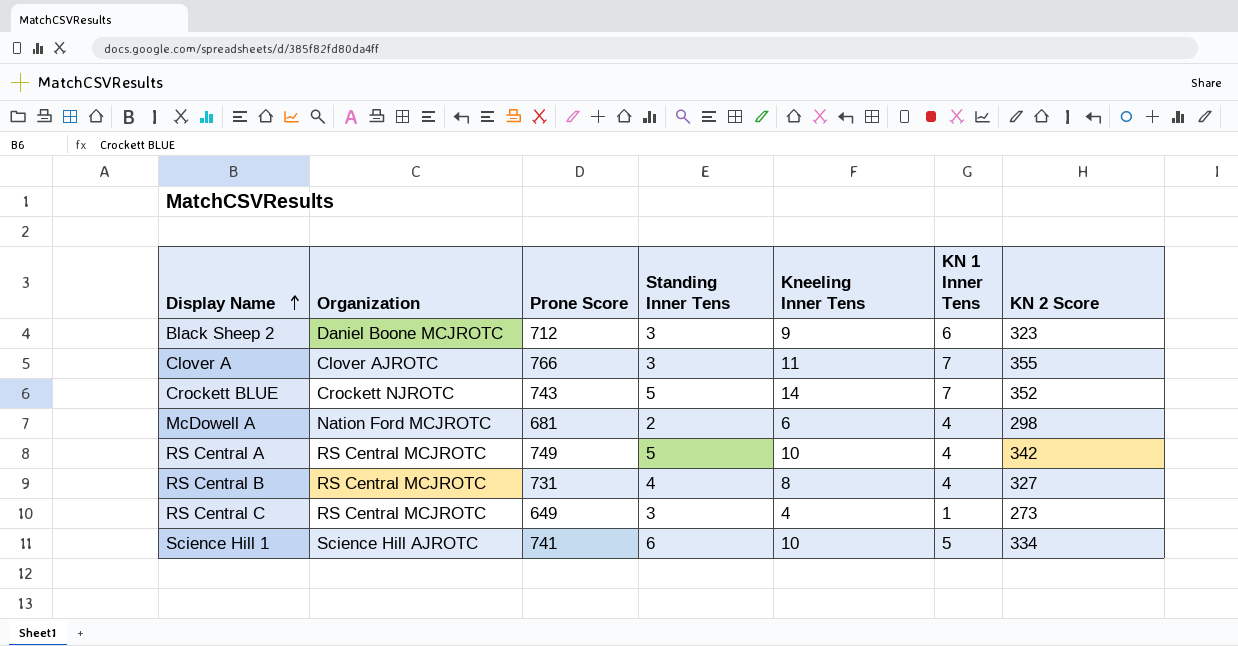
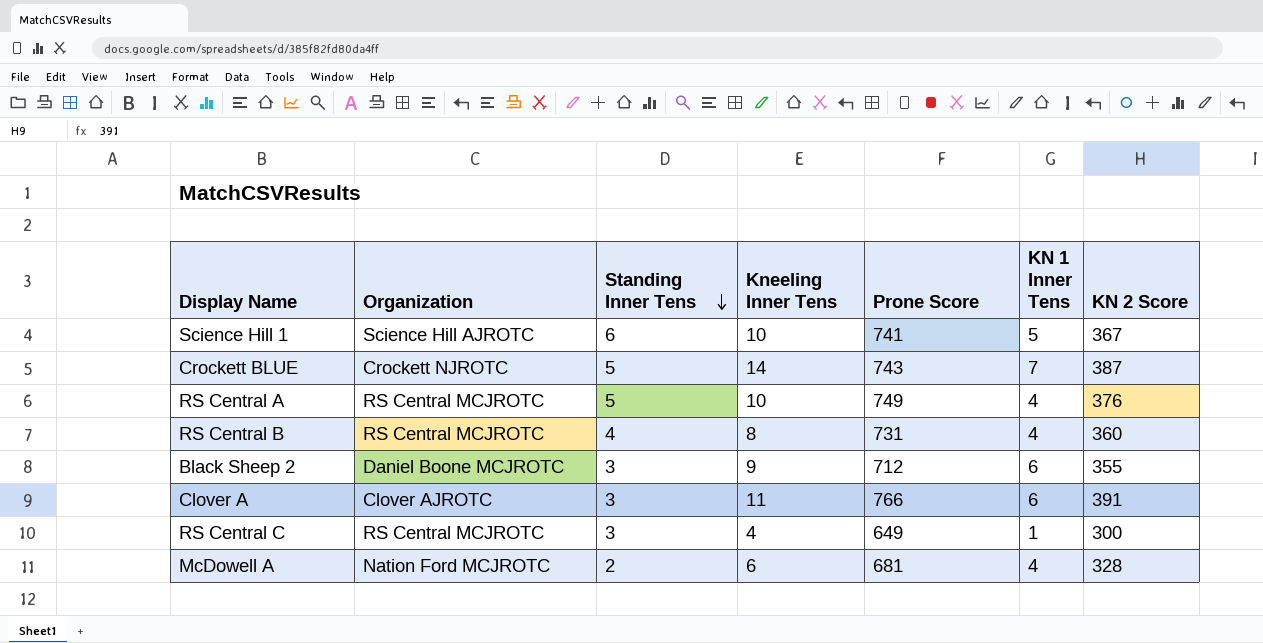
row order: Display Name ascending -> Standing Inner Tens descending
column Prone Score | position: 3 -> 5
Science Hill 1 | KN 2 Score: 334 -> 367
Crockett BLUE | KN 2 Score: 352 -> 387
RS Central A | KN 2 Score: 342 -> 376
RS Central B | KN 2 Score: 327 -> 360
Black Sheep 2 | KN 2 Score: 323 -> 355
Clover A | KN 1 Inner Tens: 7 -> 6
Clover A | KN 2 Score: 355 -> 391
RS Central C | KN 2 Score: 273 -> 300
McDowell A | KN 2 Score: 298 -> 328

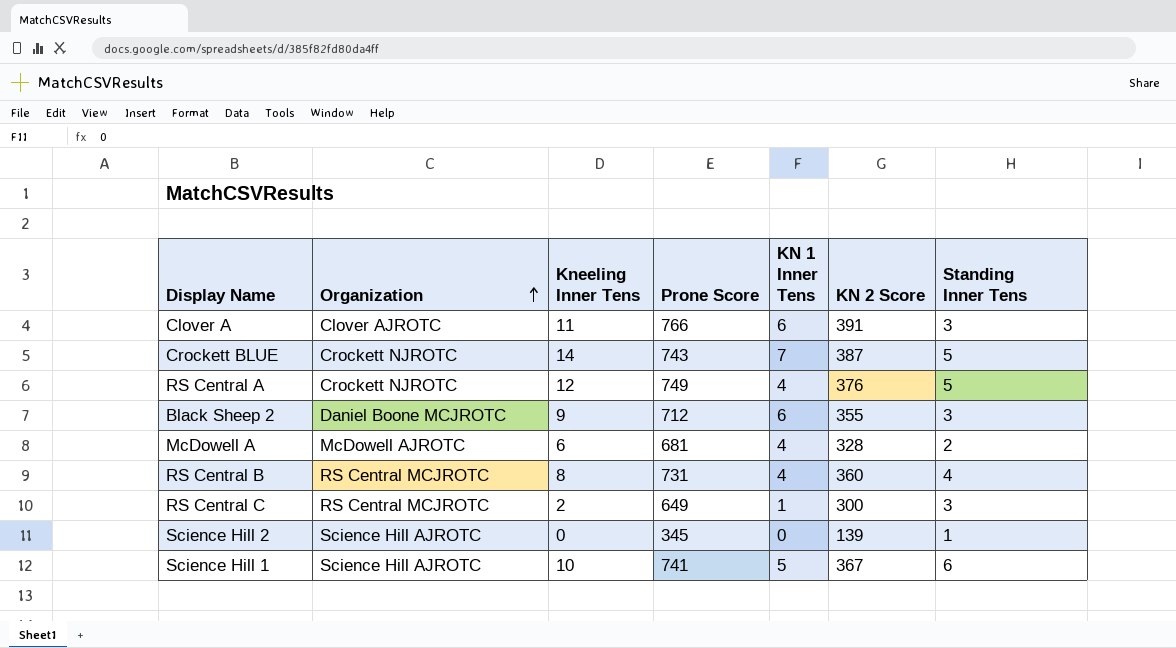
row order: Standing Inner Tens descending -> Organization ascending
column Standing Inner Tens | position: 3 -> 7
RS Central A | Organization: RS Central MCJROTC -> Crockett NJROTC
RS Central A | Kneeling Inner Tens: 10 -> 12
McDowell A | Organization: Nation Ford MCJROTC -> McDowell AJROTC
RS Central C | Kneeling Inner Tens: 4 -> 2
row Science Hill 2: none -> Science Hill AJROTC | 0 | 345 | 0 | 139 | 1

